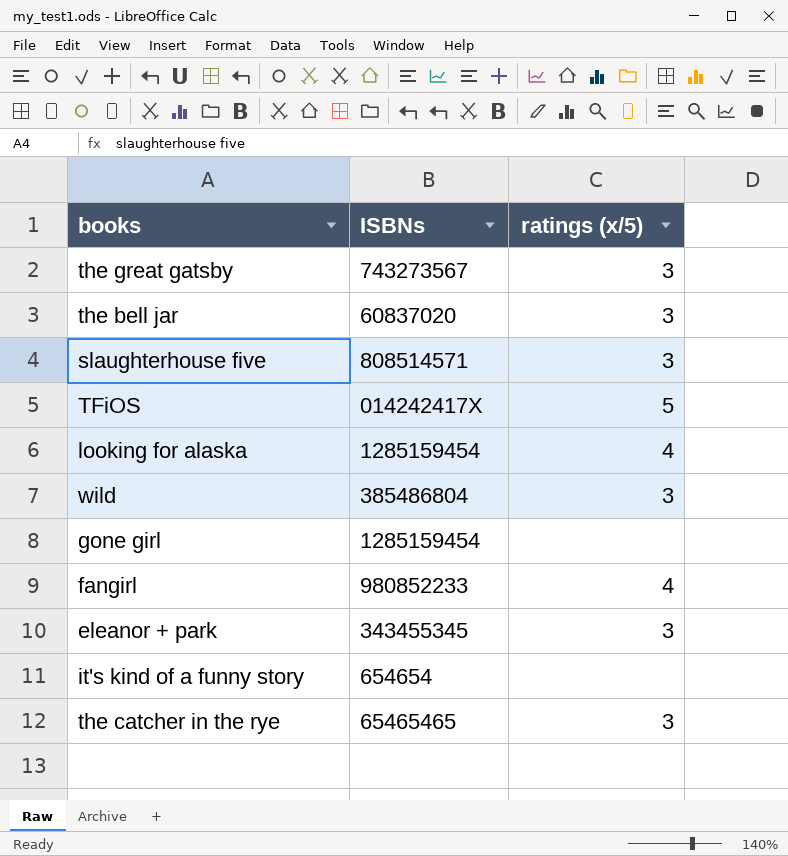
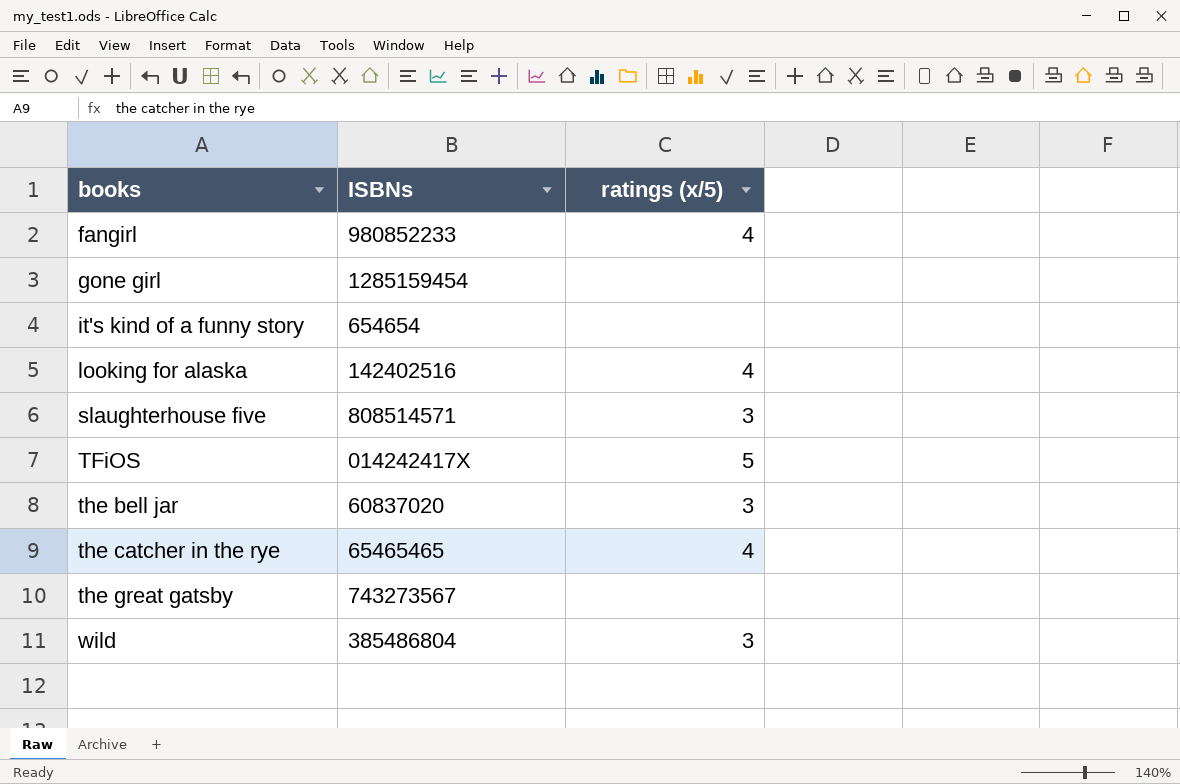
row order: none -> books ascending
row eleanor + park: 343455345 | 3 -> none
looking for alaska | ISBNs: 1285159454 -> 142402516
the catcher in the rye | ratings (x/5): 3 -> 4
the great gatsby | ratings (x/5): 3 -> none

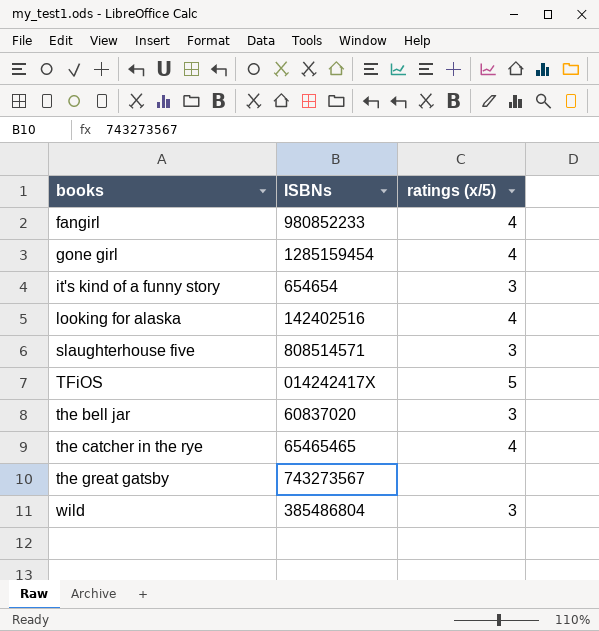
gone girl | ratings (x/5): none -> 4
it's kind of a funny story | ratings (x/5): none -> 3

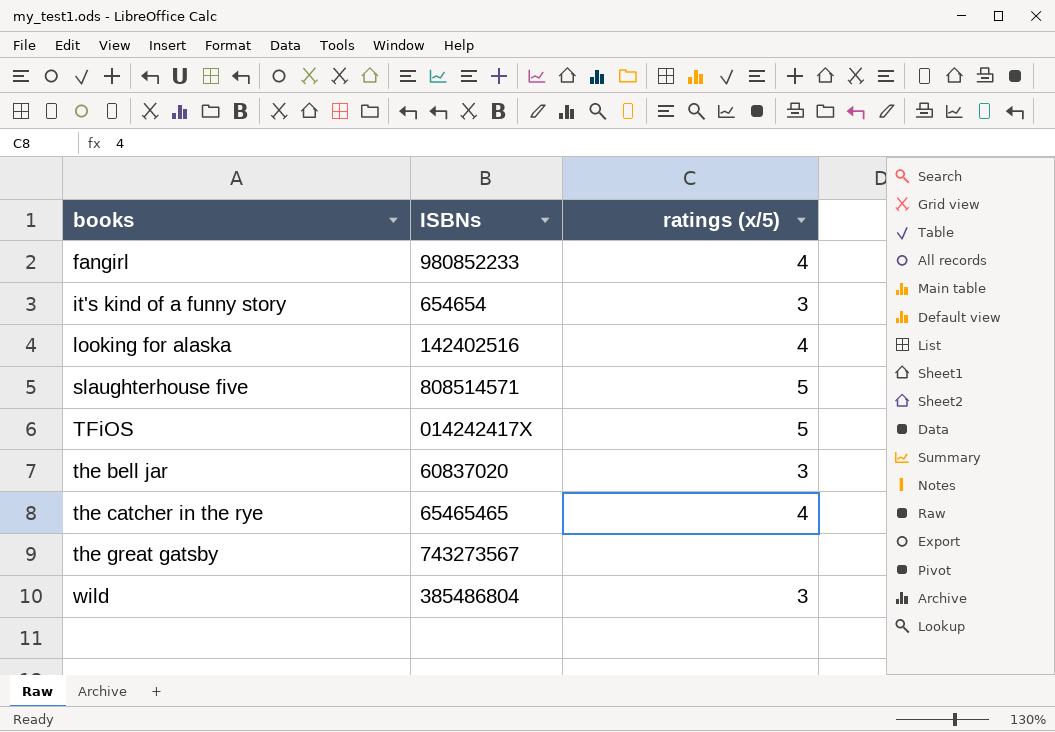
row gone girl: 1285159454 | 4 -> none
slaughterhouse five | ratings (x/5): 3 -> 5

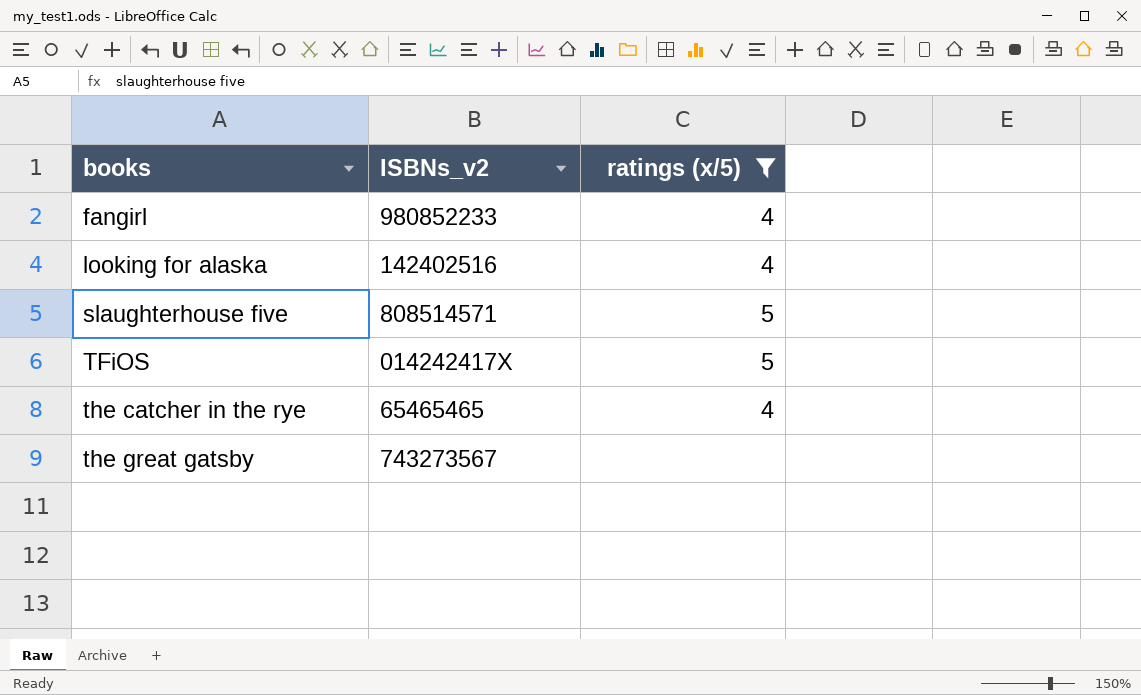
filter: none -> ratings (x/5) != 3
column name: ISBNs -> ISBNs_v2

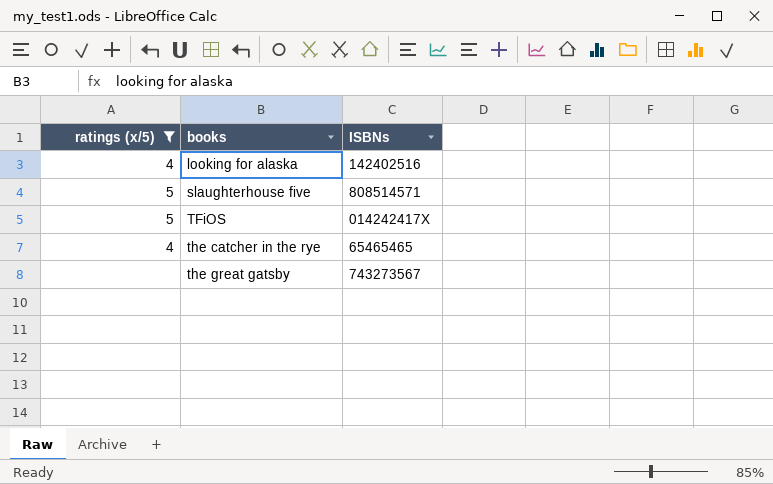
column ratings (x/5) | position: 3 -> 1
column name: ISBNs_v2 -> ISBNs
row fangirl: 980852233 | 4 -> none

